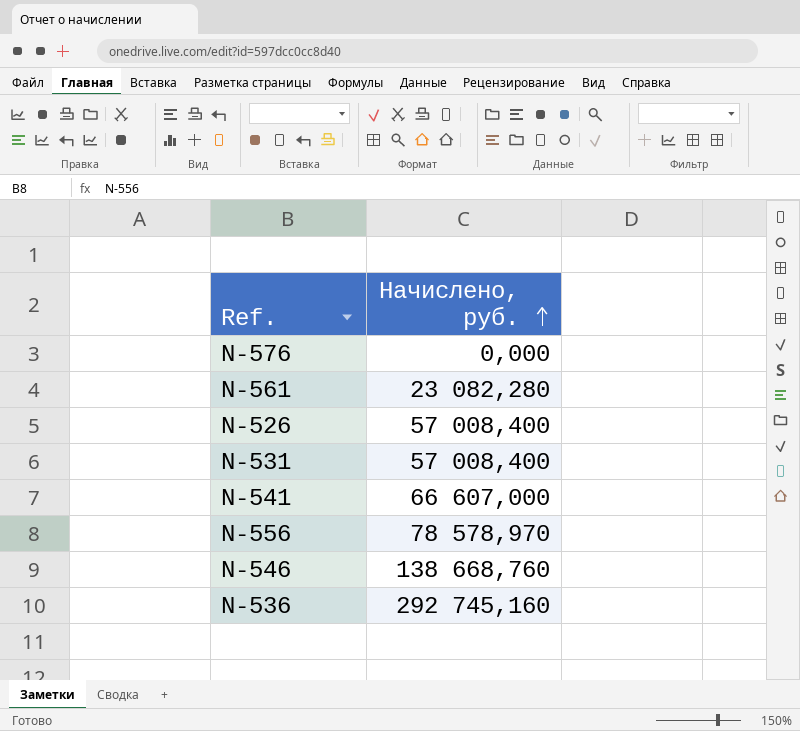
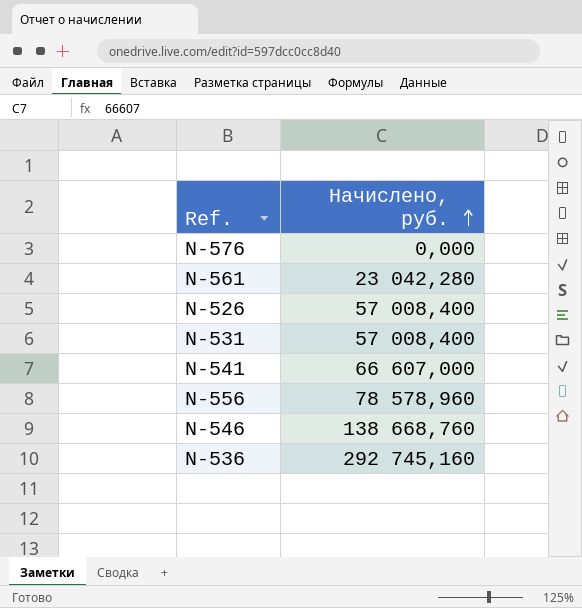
N-561 | Начислено, руб.: 23 082,280 -> 23 042,280
N-556 | Начислено, руб.: 78 578,970 -> 78 578,960

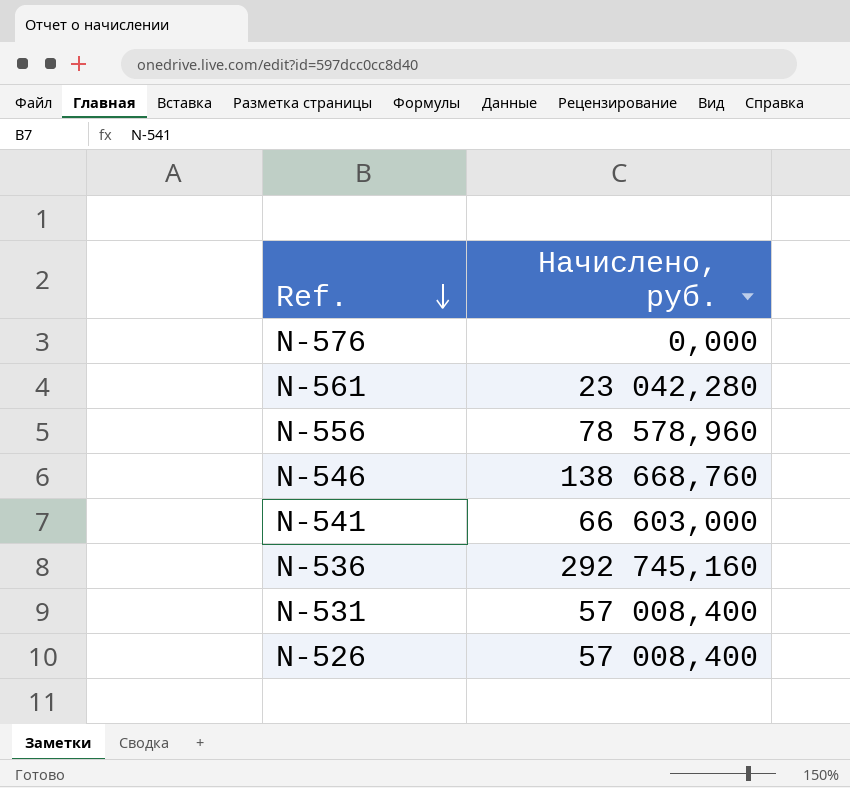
row order: Начислено, руб. ascending -> Ref. descending
N-541 | Начислено, руб.: 66 607,000 -> 66 603,000

